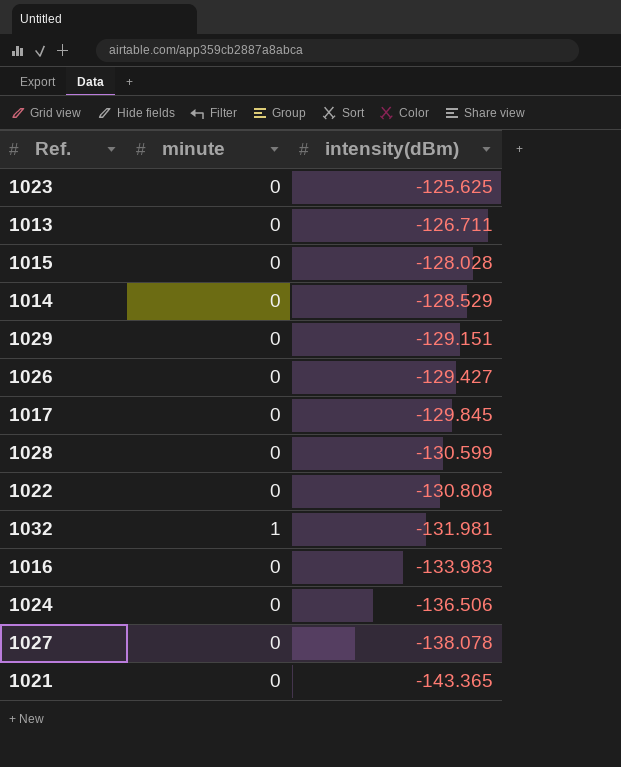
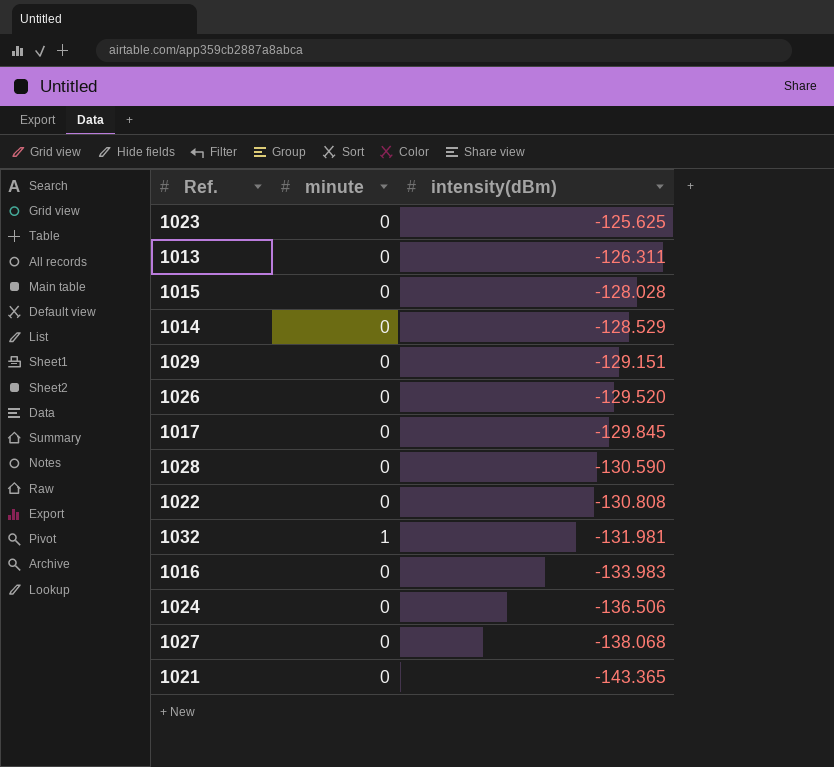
1013 | intensity(dBm): -126.711 -> -126.311
1026 | intensity(dBm): -129.427 -> -129.520
1028 | intensity(dBm): -130.599 -> -130.590
1027 | intensity(dBm): -138.078 -> -138.068

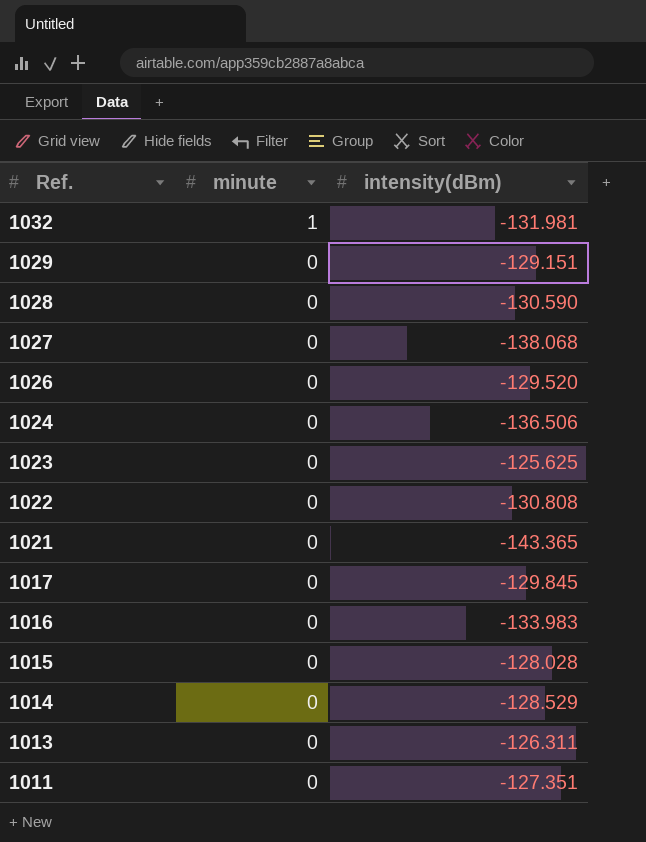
row order: intensity(dBm) descending -> Ref. descending
row 1011: none -> 0 | -127.351

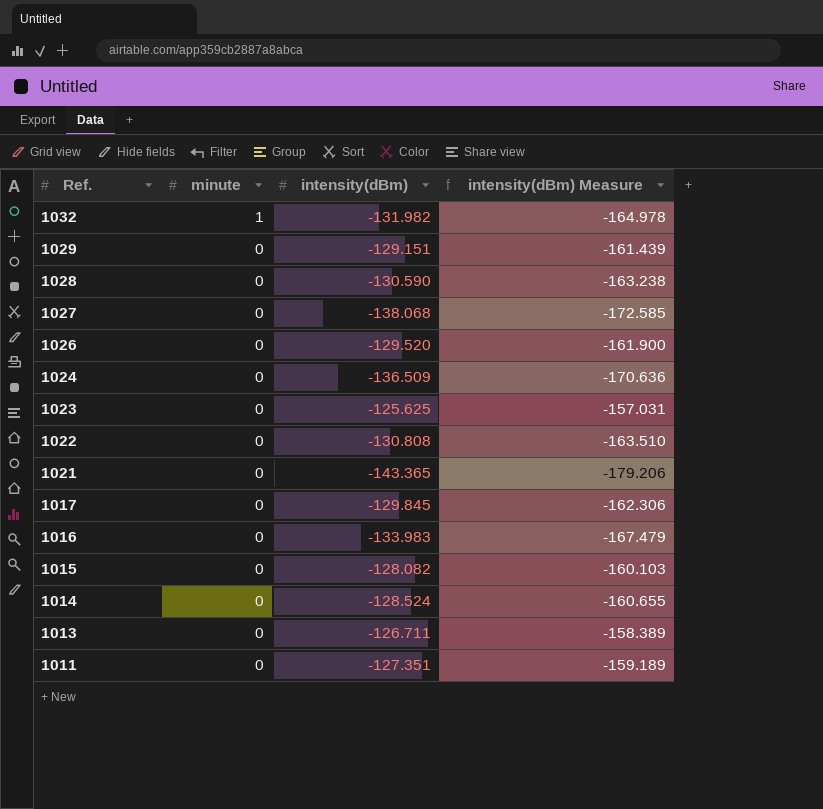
column intensity(dBm) Measure | formula: none -> [intensity(dBm)] * 1.25
1032 | intensity(dBm): -131.981 -> -131.982
1024 | intensity(dBm): -136.506 -> -136.509
1015 | intensity(dBm): -128.028 -> -128.082
1014 | intensity(dBm): -128.529 -> -128.524
1013 | intensity(dBm): -126.311 -> -126.711

